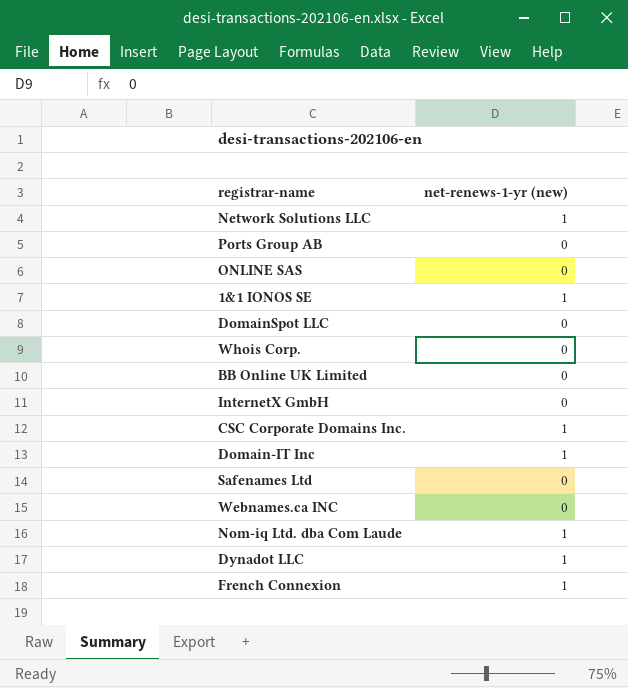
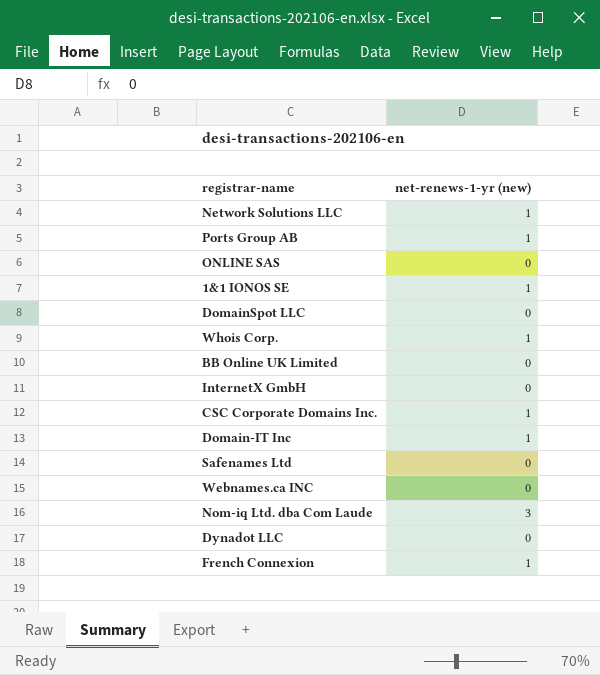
Ports Group AB | net-renews-1-yr (new): 0 -> 1
Whois Corp. | net-renews-1-yr (new): 0 -> 1
Nom-iq Ltd. dba Com Laude | net-renews-1-yr (new): 1 -> 3
Dynadot LLC | net-renews-1-yr (new): 1 -> 0

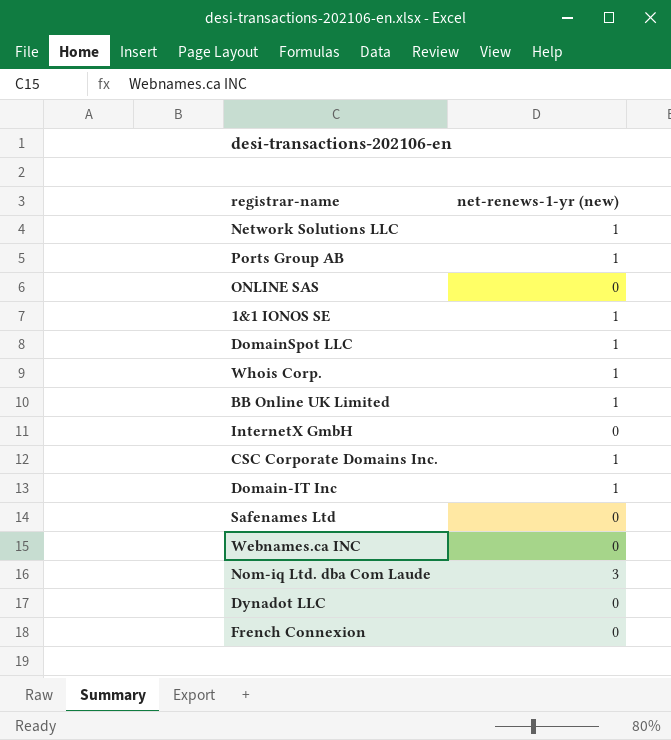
DomainSpot LLC | net-renews-1-yr (new): 0 -> 1
BB Online UK Limited | net-renews-1-yr (new): 0 -> 1
French Connexion | net-renews-1-yr (new): 1 -> 0

